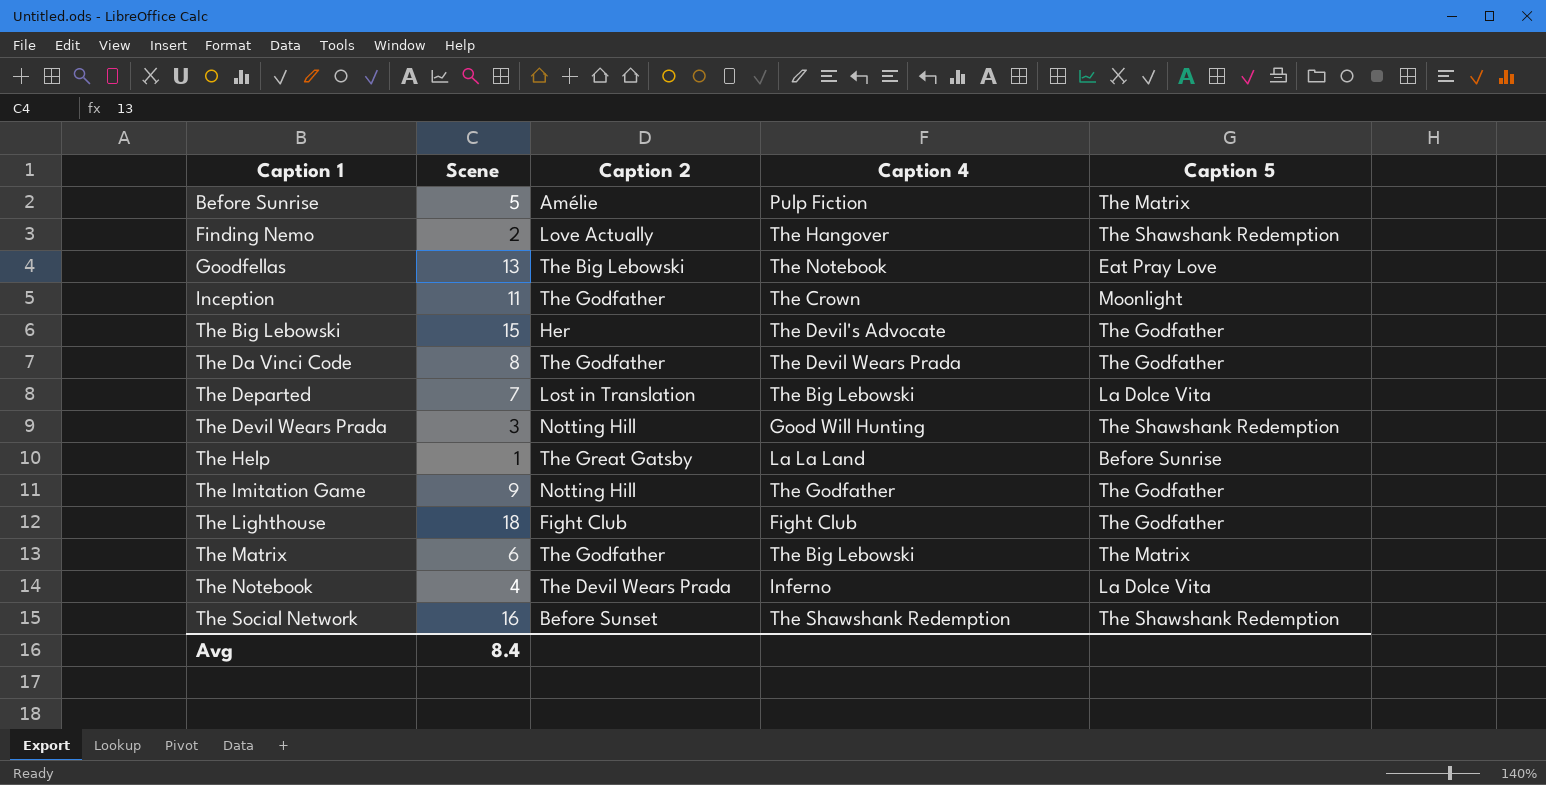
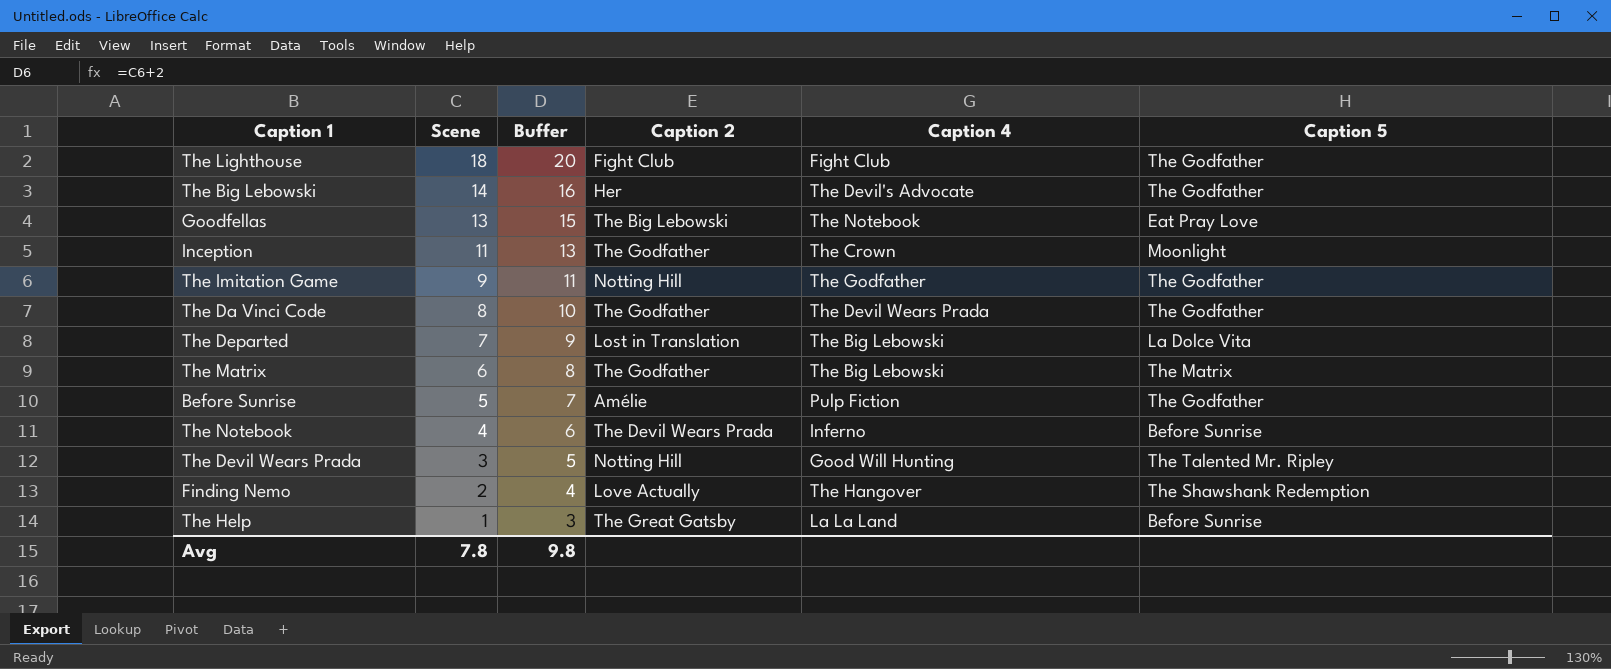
row order: Caption 1 ascending -> Scene descending
column Buffer | formula: none -> [Scene] + 2
row The Social Network: 16 | Before Sunset | The Shawshank Redemption | The Shawshank Redemption -> none
The Big Lebowski | Scene: 15 -> 14
Before Sunrise | Caption 5: The Matrix -> The Godfather
The Notebook | Caption 5: La Dolce Vita -> Before Sunrise
The Devil Wears Prada | Caption 5: The Shawshank Redemption -> The Talented Mr. Ripley
Avg | Scene: 8.4 -> 7.8

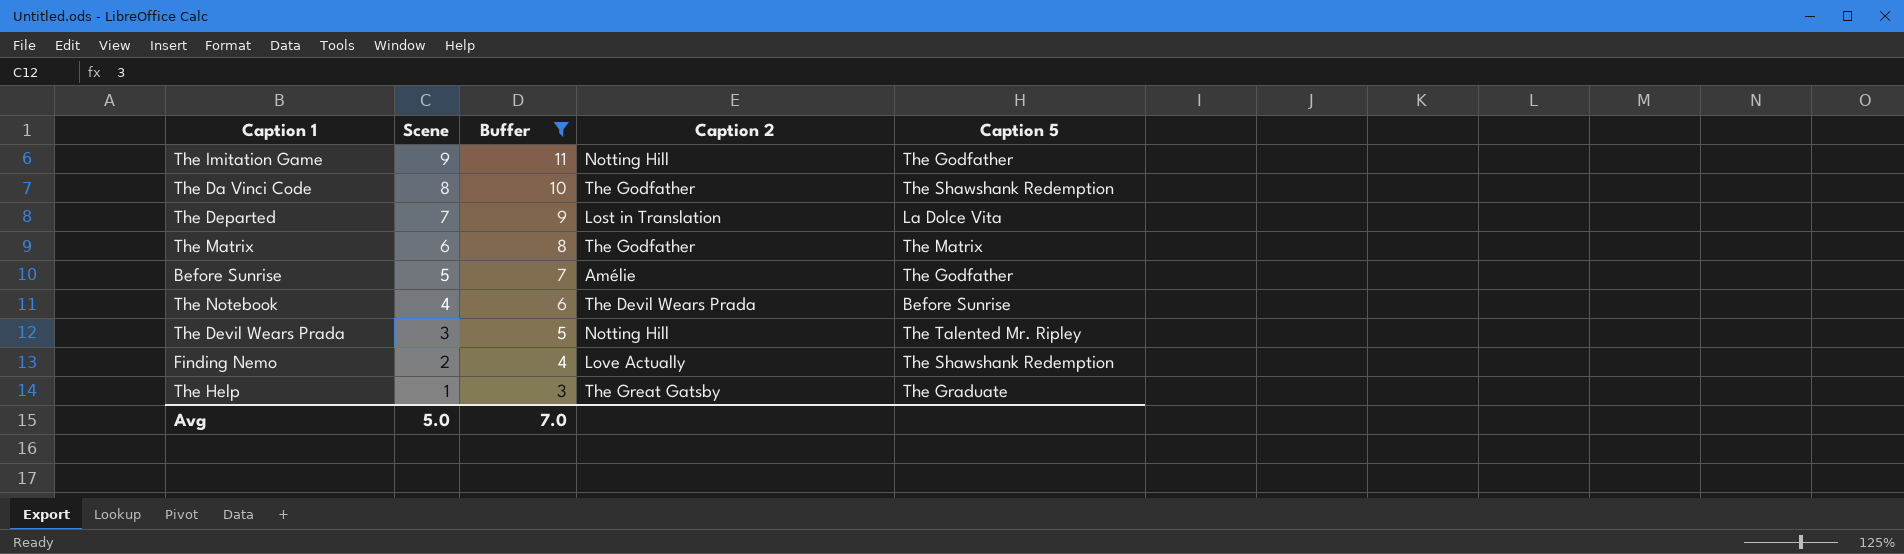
filter: none -> Buffer <= 11
column Caption 4 | position: 5 -> none
The Da Vinci Code | Caption 5: The Godfather -> The Shawshank Redemption
The Help | Caption 5: Before Sunrise -> The Graduate
Avg | Scene: 7.8 -> 5.0
Avg | Buffer: 9.8 -> 7.0

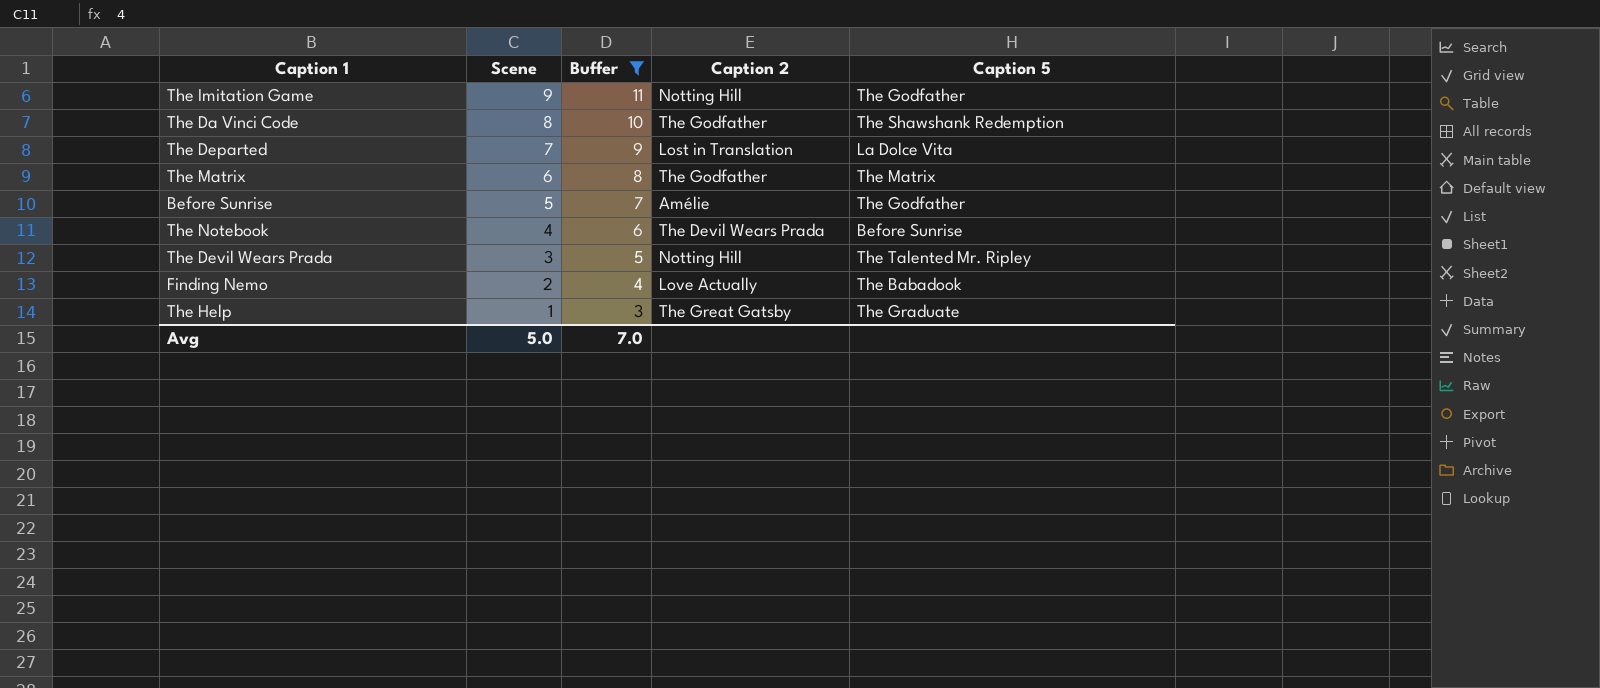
Finding Nemo | Caption 5: The Shawshank Redemption -> The Babadook

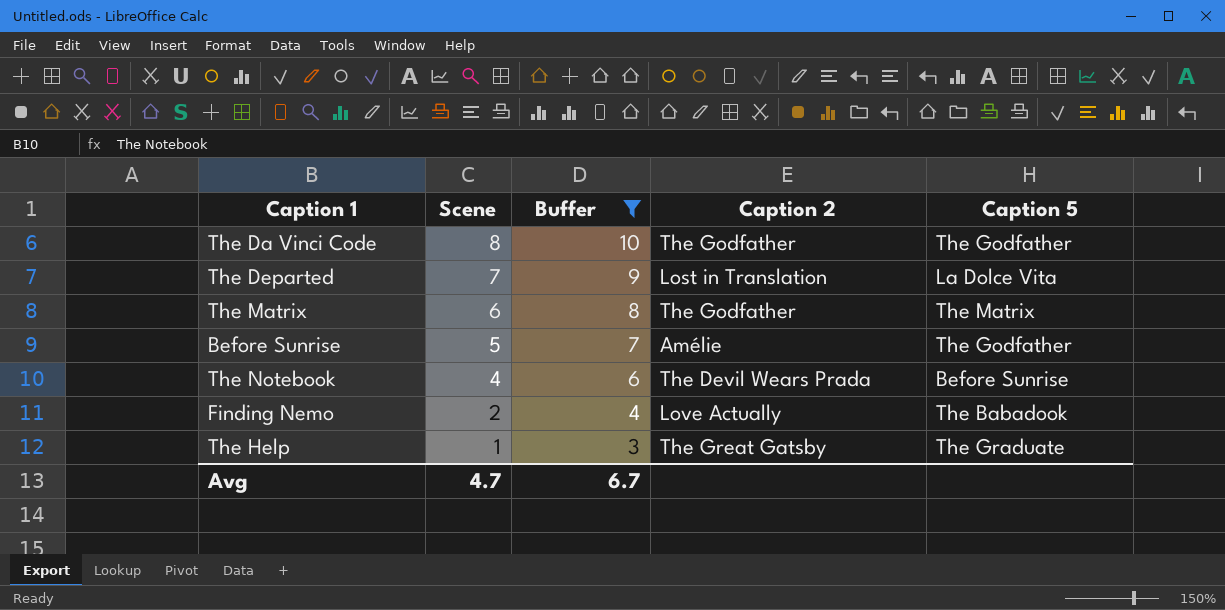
row The Imitation Game: 9 | 11 | Notting Hill | The Godfather -> none
row The Devil Wears Prada: 3 | 5 | Notting Hill | The Talented Mr. Ripley -> none
The Da Vinci Code | Caption 5: The Shawshank Redemption -> The Godfather
Avg | Scene: 5.0 -> 4.7
Avg | Buffer: 7.0 -> 6.7

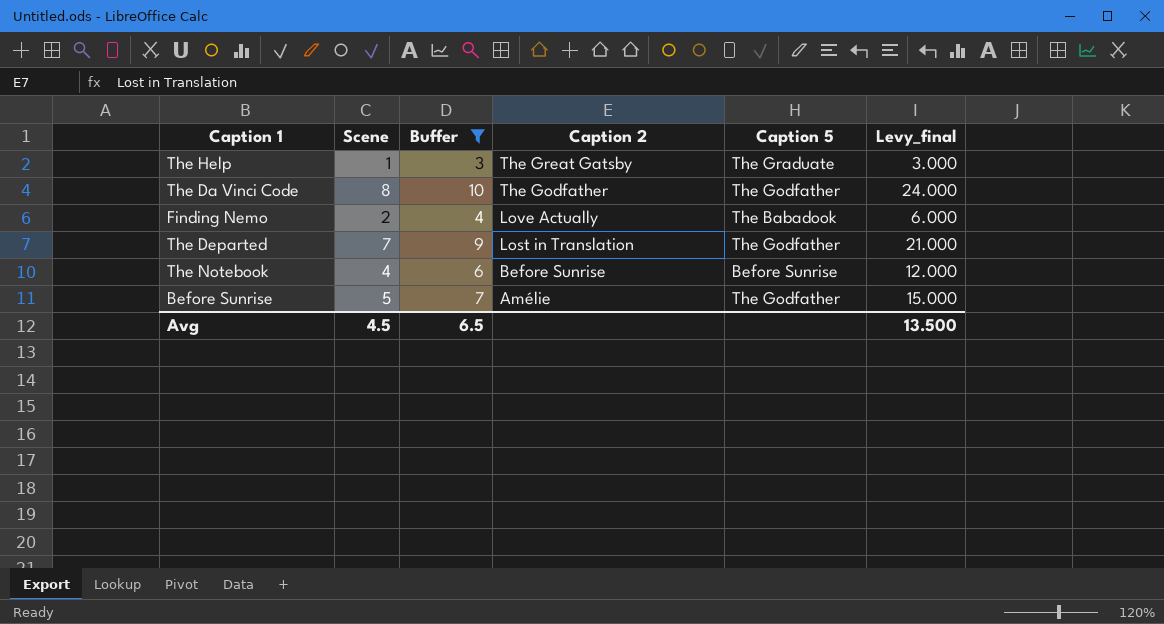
row order: Scene descending -> Caption 2 descending
column Levy_final | formula: none -> [Scene] * 3
row The Matrix: 6 | 8 | The Godfather | The Matrix -> none
The Departed | Caption 5: La Dolce Vita -> The Godfather
The Notebook | Caption 2: The Devil Wears Prada -> Before Sunrise
Avg | Scene: 4.7 -> 4.5
Avg | Buffer: 6.7 -> 6.5

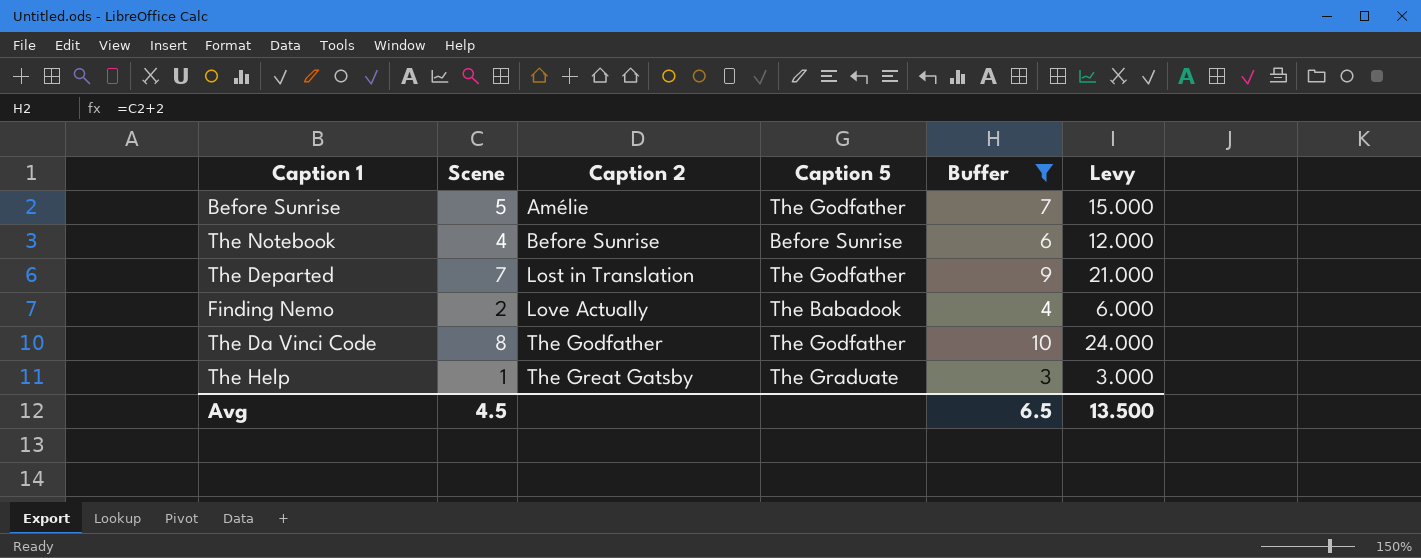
row order: Caption 2 descending -> Caption 2 ascending
column Buffer | position: 3 -> 5
column name: Levy_final -> Levy

